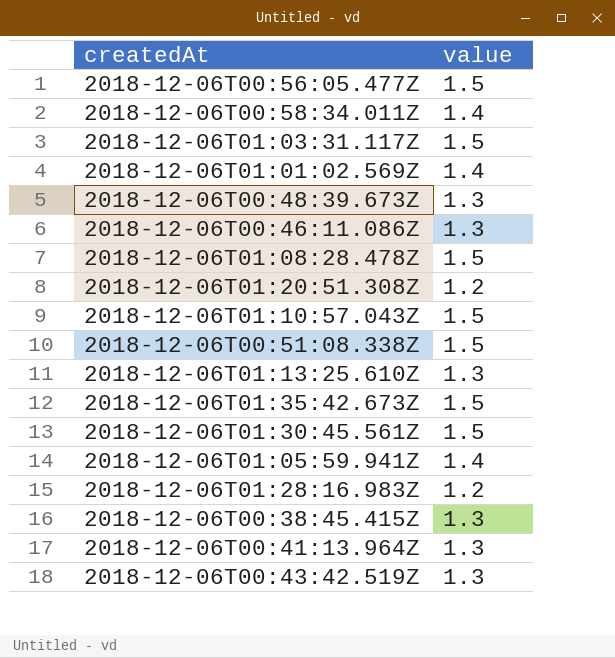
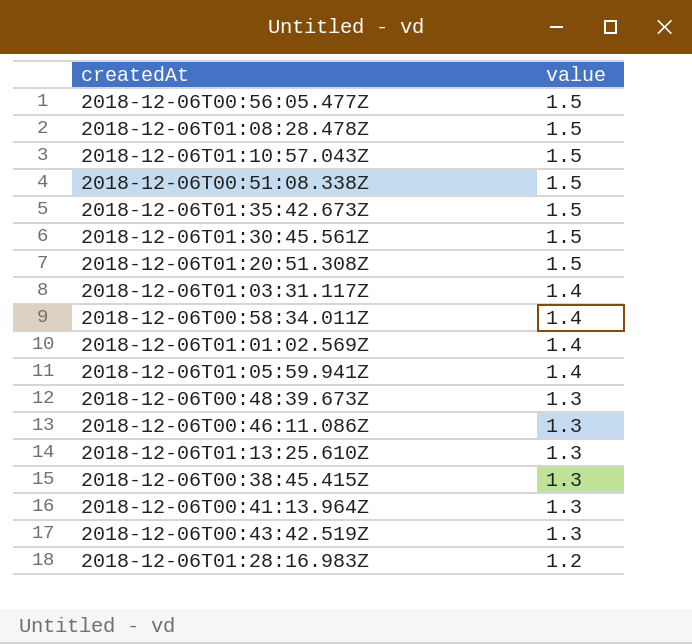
row order: none -> value descending
2018-12-06T01:20:51.308Z | value: 1.2 -> 1.5
2018-12-06T01:03:31.117Z | value: 1.5 -> 1.4

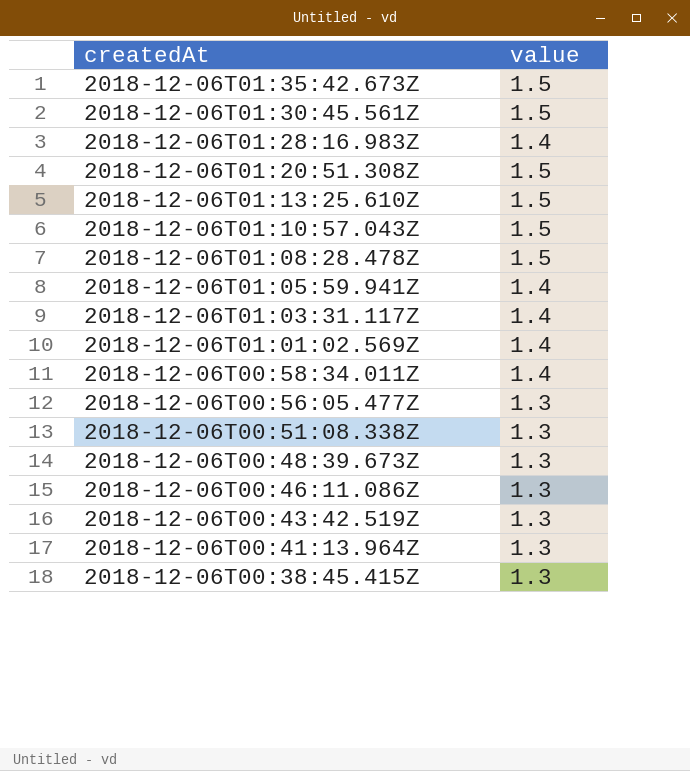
row order: value descending -> createdAt descending
2018-12-06T01:28:16.983Z | value: 1.2 -> 1.4
2018-12-06T01:13:25.610Z | value: 1.3 -> 1.5
2018-12-06T00:56:05.477Z | value: 1.5 -> 1.3
2018-12-06T00:51:08.338Z | value: 1.5 -> 1.3

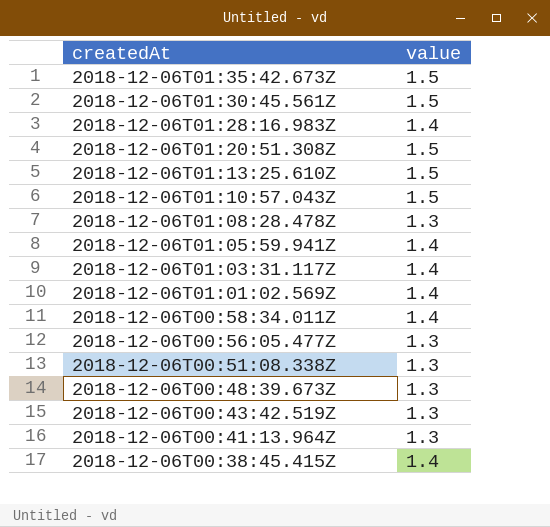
row 2018-12-06T00:46:11.086Z: 1.3 -> none
2018-12-06T01:08:28.478Z | value: 1.5 -> 1.3
2018-12-06T00:38:45.415Z | value: 1.3 -> 1.4

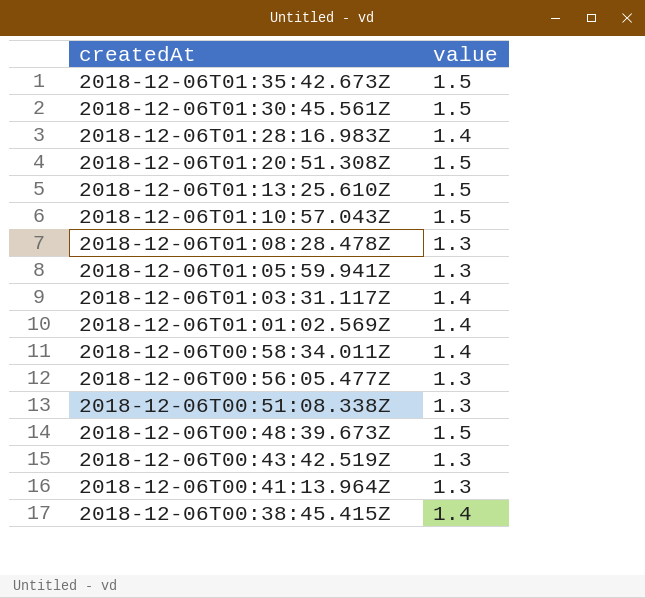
2018-12-06T01:05:59.941Z | value: 1.4 -> 1.3
2018-12-06T00:48:39.673Z | value: 1.3 -> 1.5

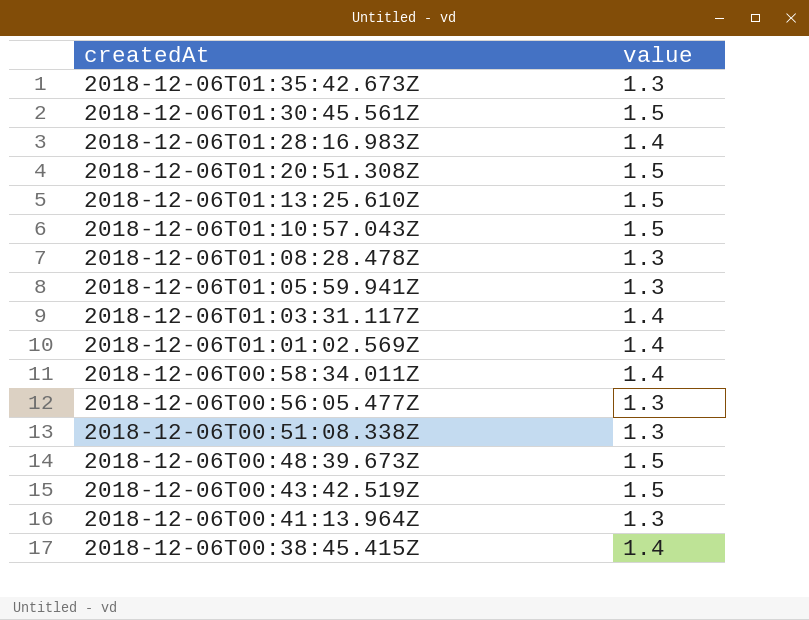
2018-12-06T01:35:42.673Z | value: 1.5 -> 1.3
2018-12-06T00:43:42.519Z | value: 1.3 -> 1.5

